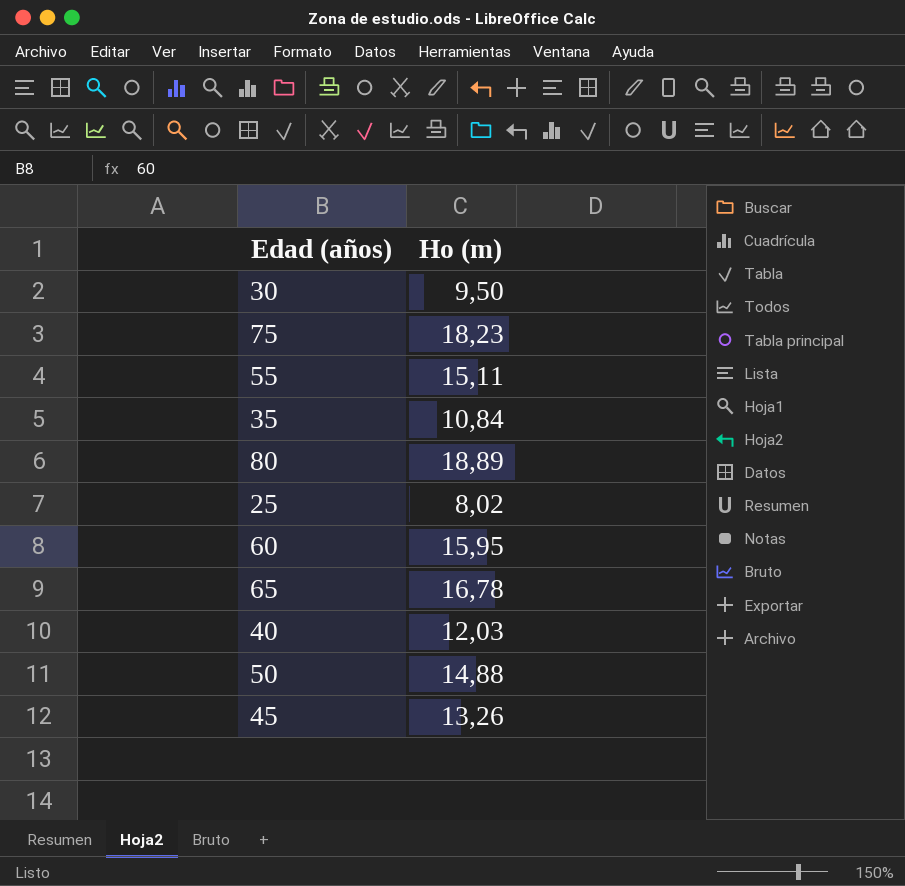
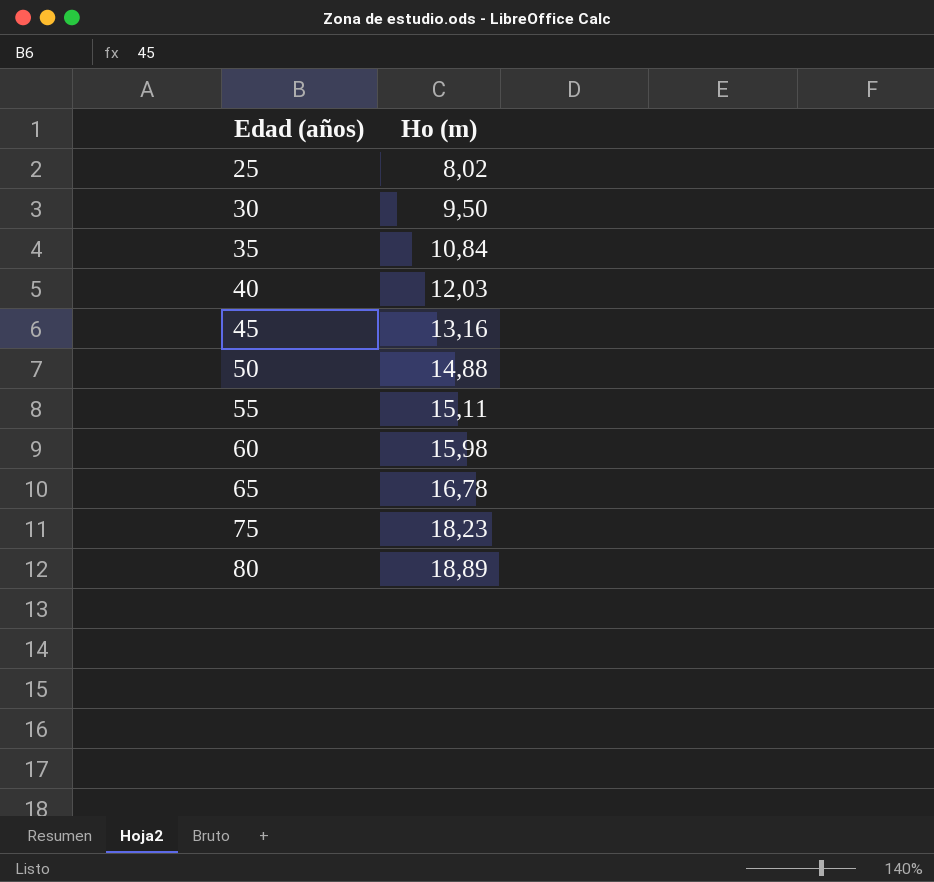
row order: none -> Edad (años) ascending
45 | Ho (m): 13,26 -> 13,16
60 | Ho (m): 15,95 -> 15,98

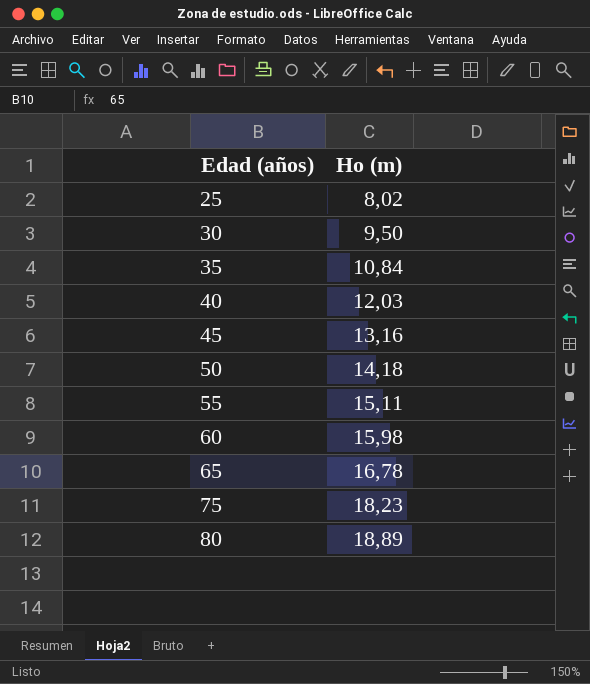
50 | Ho (m): 14,88 -> 14,18

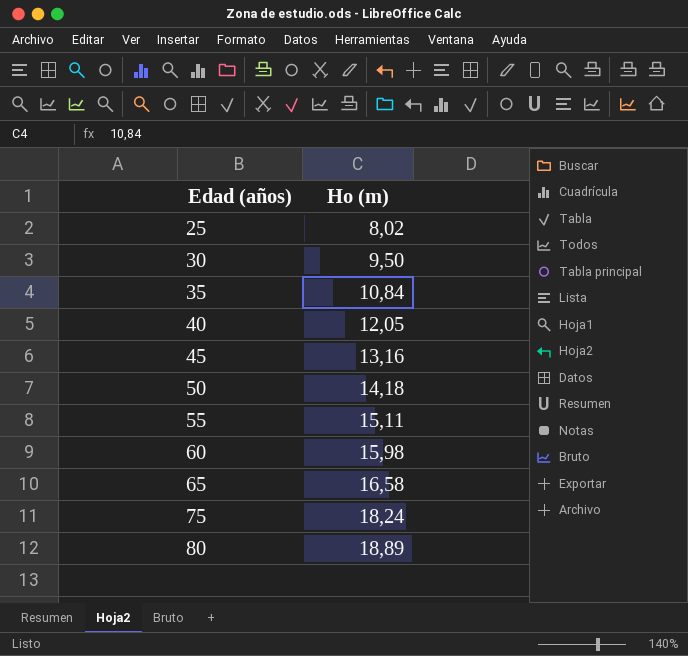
40 | Ho (m): 12,03 -> 12,05
65 | Ho (m): 16,78 -> 16,58
75 | Ho (m): 18,23 -> 18,24

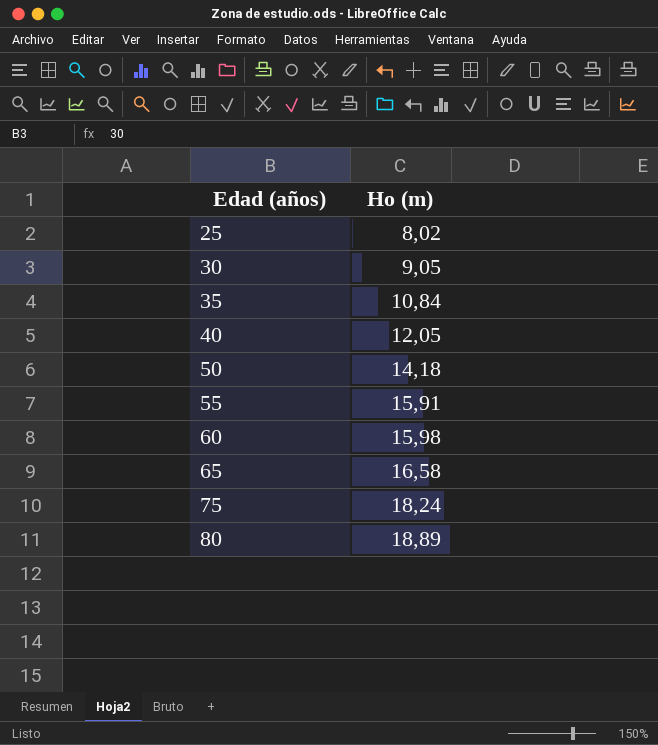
row 45: 13,16 -> none
30 | Ho (m): 9,50 -> 9,05
55 | Ho (m): 15,11 -> 15,91

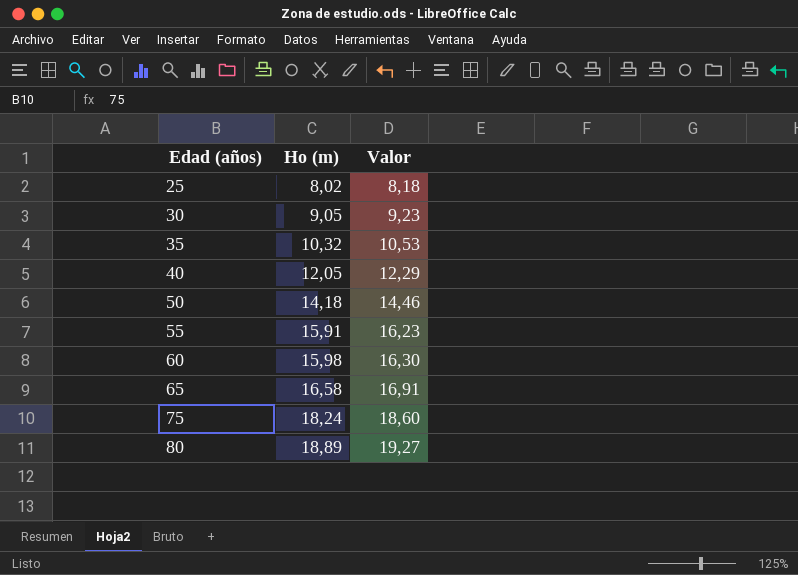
column Valor | formula: none -> [Ho (m)] * 1,02
35 | Ho (m): 10,84 -> 10,32

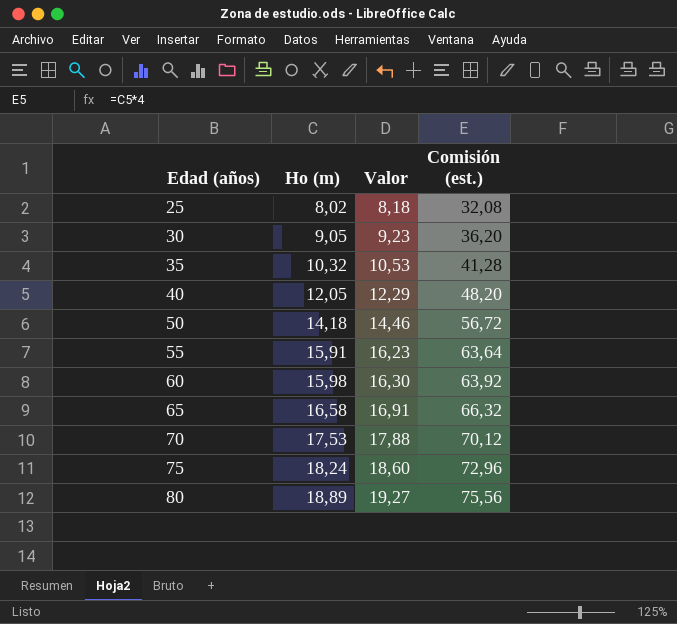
column Comisión (est.) | formula: none -> [Ho (m)] * 4
row 70: none -> 17,53 | 17,88 | 70,12

